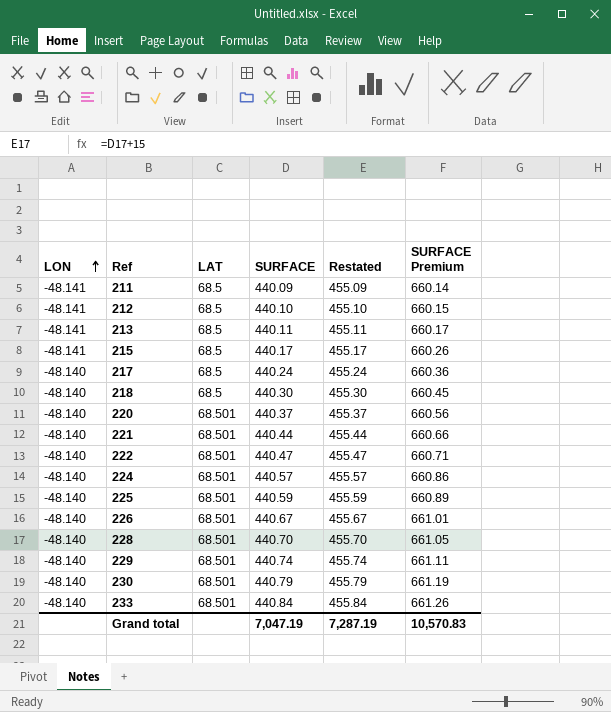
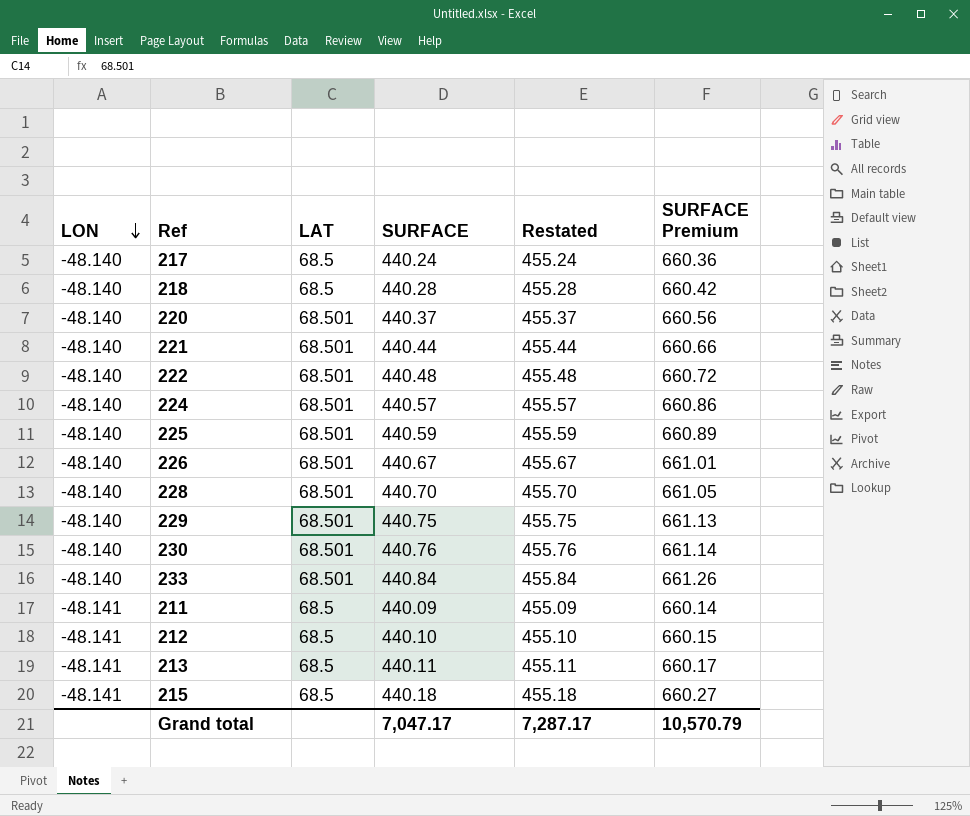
row order: LON ascending -> LON descending
218 | SURFACE: 440.30 -> 440.28
218 | Restated: 455.30 -> 455.28
218 | SURFACE Premium: 660.45 -> 660.42
222 | SURFACE: 440.47 -> 440.48
222 | Restated: 455.47 -> 455.48
222 | SURFACE Premium: 660.71 -> 660.72
229 | SURFACE: 440.74 -> 440.75
229 | Restated: 455.74 -> 455.75
229 | SURFACE Premium: 661.11 -> 661.13
230 | SURFACE: 440.79 -> 440.76
230 | Restated: 455.79 -> 455.76
230 | SURFACE Premium: 661.19 -> 661.14
215 | SURFACE: 440.17 -> 440.18
215 | Restated: 455.17 -> 455.18
215 | SURFACE Premium: 660.26 -> 660.27
Grand total | SURFACE: 7,047.19 -> 7,047.17
Grand total | Restated: 7,287.19 -> 7,287.17
Grand total | SURFACE Premium: 10,570.83 -> 10,570.79

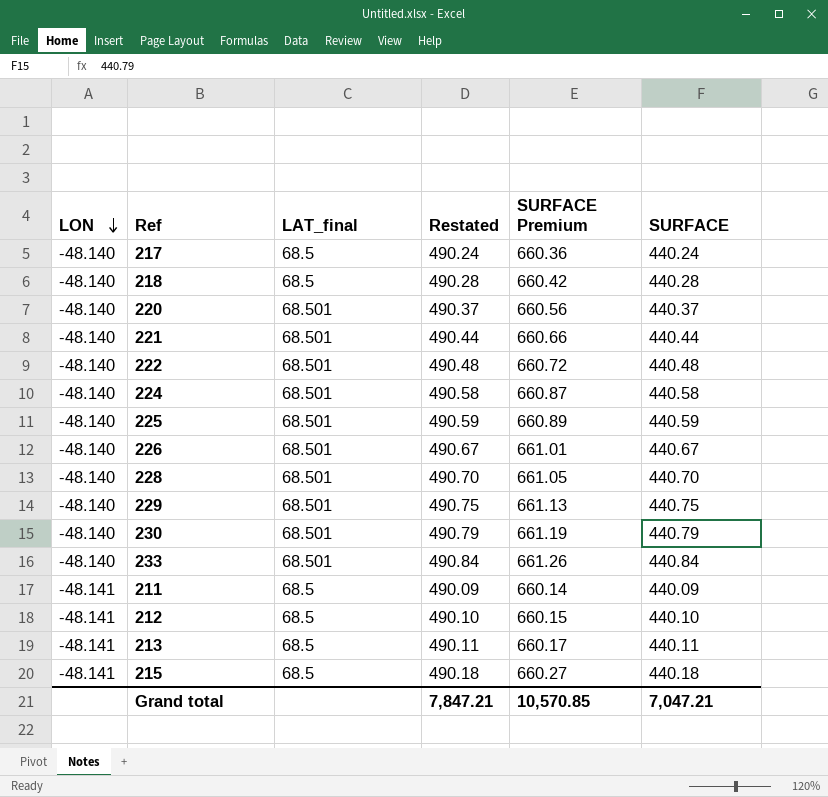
column name: LAT -> LAT_final
column Restated | formula: [SURFACE] + 15 -> [SURFACE] + 50
column SURFACE | position: 4 -> 6
224 | SURFACE Premium: 660.86 -> 660.87
224 | SURFACE: 440.57 -> 440.58
230 | SURFACE Premium: 661.14 -> 661.19
230 | SURFACE: 440.76 -> 440.79
Grand total | Restated: 7,287.17 -> 7,847.21
Grand total | SURFACE Premium: 10,570.79 -> 10,570.85
Grand total | SURFACE: 7,047.17 -> 7,047.21

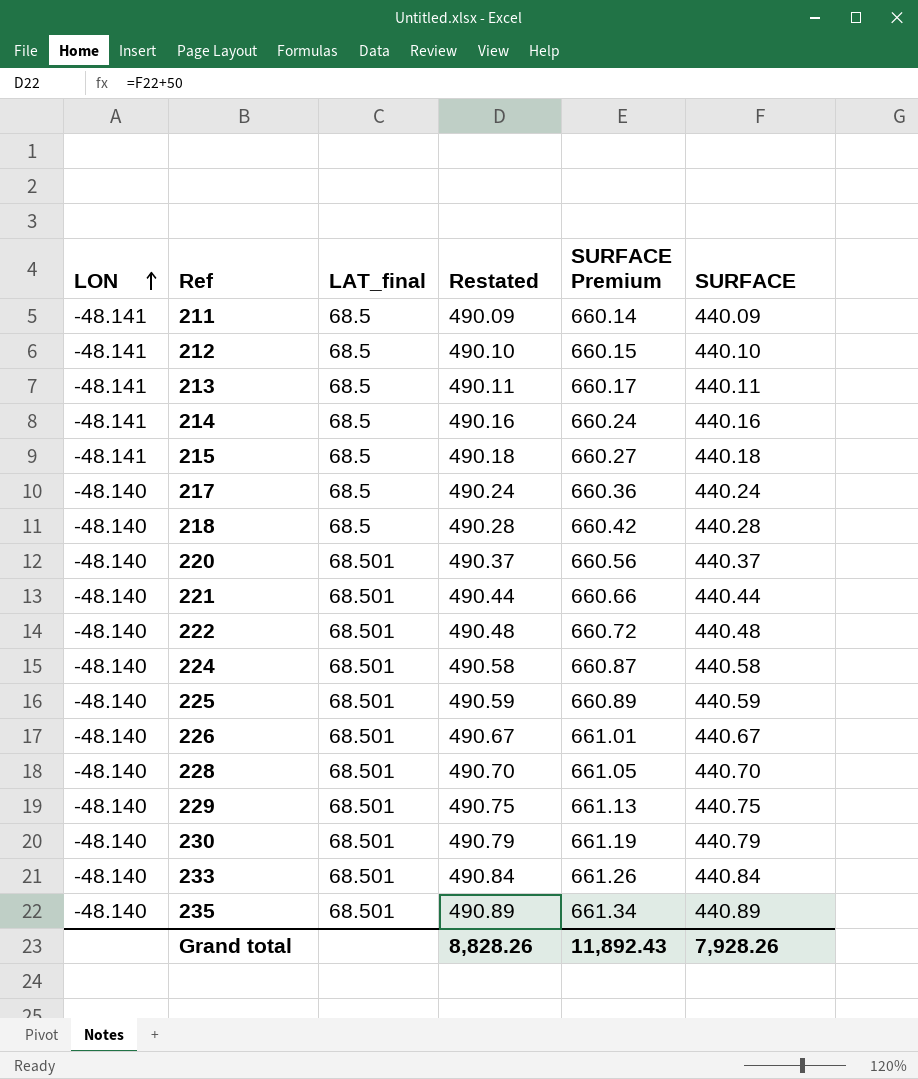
row order: LON descending -> LON ascending
row 214: none -> -48.141 | 68.5 | 490.16 | 660.24 | 440.16
row 235: none -> -48.140 | 68.501 | 490.89 | 661.34 | 440.89
Grand total | Restated: 7,847.21 -> 8,828.26
Grand total | SURFACE Premium: 10,570.85 -> 11,892.43
Grand total | SURFACE: 7,047.21 -> 7,928.26

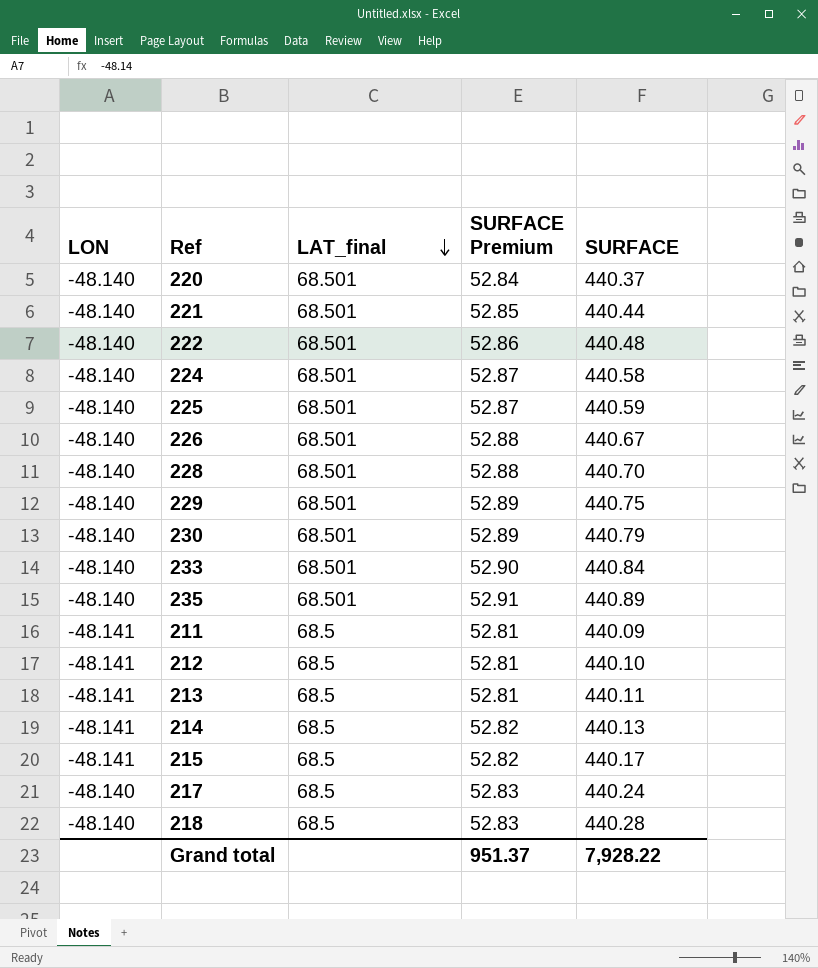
row order: LON ascending -> LAT_final descending
column Restated | formula: [SURFACE] + 50 -> none
column SURFACE Premium | formula: [SURFACE] * 1.5 -> [SURFACE] * 0.12
214 | SURFACE: 440.16 -> 440.13
215 | SURFACE: 440.18 -> 440.17
Grand total | SURFACE Premium: 11,892.43 -> 951.37
Grand total | SURFACE: 7,928.26 -> 7,928.22

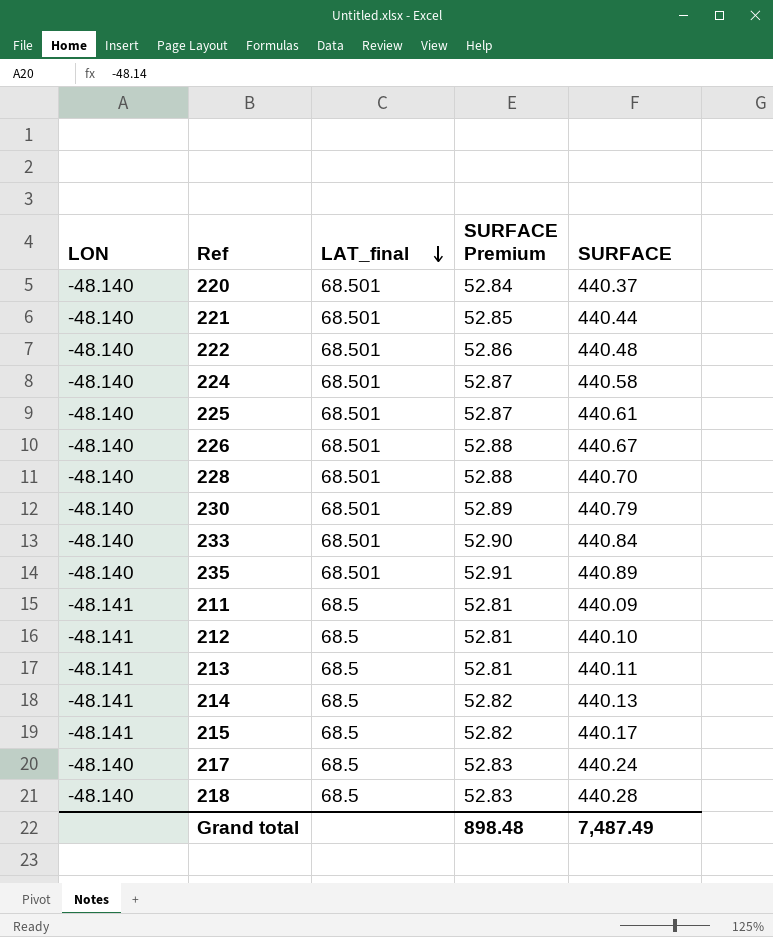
row 229: -48.140 | 68.501 | 52.89 | 440.75 -> none
225 | SURFACE: 440.59 -> 440.61
Grand total | SURFACE Premium: 951.37 -> 898.48
Grand total | SURFACE: 7,928.22 -> 7,487.49

